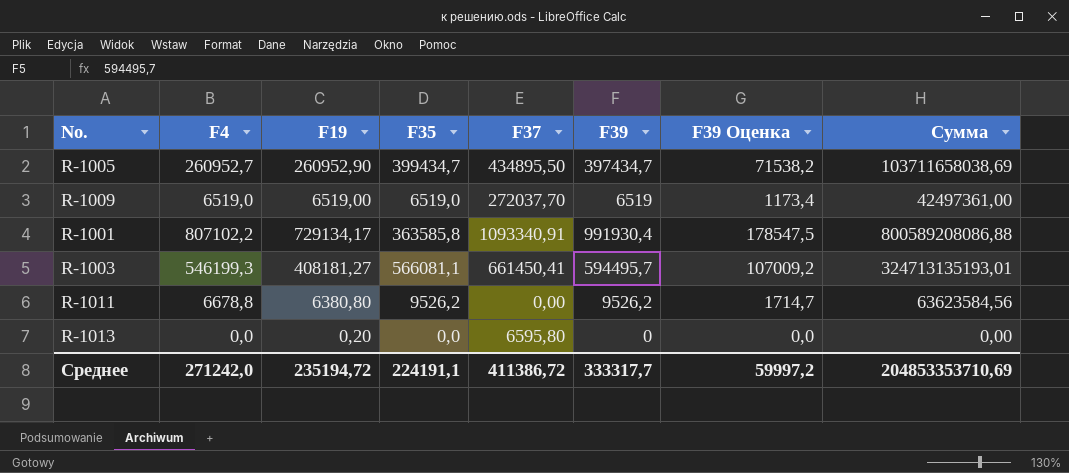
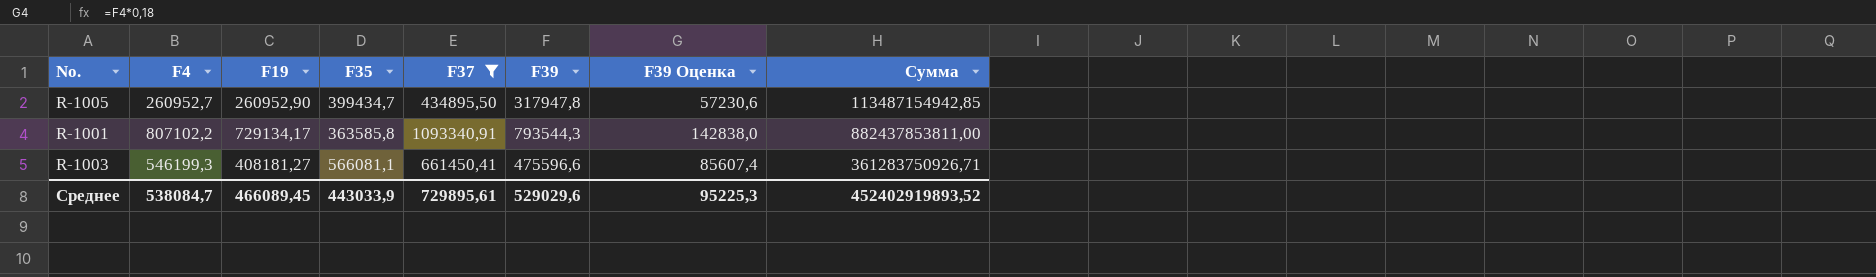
filter: none -> F37 >= 434895,50
column Сумма | formula: [F4] * [F39] -> [F4] * [F37]
R-1005 | F39: 397434,7 -> 317947,8
R-1005 | F39 Оценка: 71538,2 -> 57230,6
R-1001 | F39: 991930,4 -> 793544,3
R-1001 | F39 Оценка: 178547,5 -> 142838,0
R-1003 | F39: 594495,7 -> 475596,6
R-1003 | F39 Оценка: 107009,2 -> 85607,4
Среднее | F4: 271242,0 -> 538084,7
Среднее | F19: 235194,72 -> 466089,45
Среднее | F35: 224191,1 -> 443033,9
Среднее | F37: 411386,72 -> 729895,61
Среднее | F39: 333317,7 -> 529029,6
Среднее | F39 Оценка: 59997,2 -> 95225,3
Среднее | Сумма: 204853353710,69 -> 452402919893,52

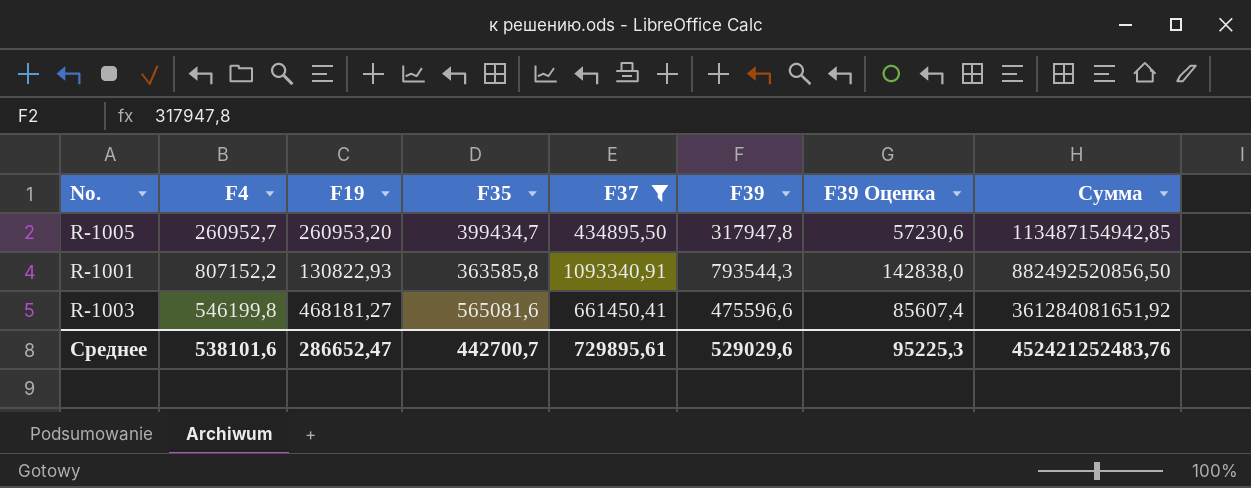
R-1005 | F19: 260952,90 -> 260953,20
R-1001 | F4: 807102,2 -> 807152,2
R-1001 | F19: 729134,17 -> 130822,93
R-1001 | Сумма: 882437853811,00 -> 882492520856,50
R-1003 | F4: 546199,3 -> 546199,8
R-1003 | F19: 408181,27 -> 468181,27
R-1003 | F35: 566081,1 -> 565081,6
R-1003 | Сумма: 361283750926,71 -> 361284081651,92
Среднее | F4: 538084,7 -> 538101,6
Среднее | F19: 466089,45 -> 286652,47
Среднее | F35: 443033,9 -> 442700,7
Среднее | Сумма: 452402919893,52 -> 452421252483,76

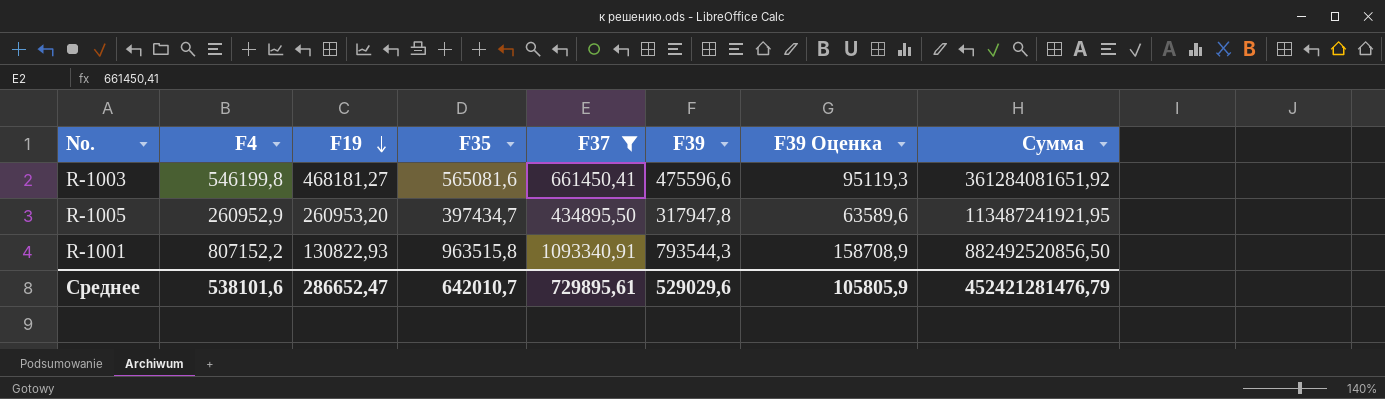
row order: none -> F19 descending
column F39 Оценка | formula: [F39] * 0,18 -> [F39] * 0,2
R-1005 | F4: 260952,7 -> 260952,9
R-1005 | F35: 399434,7 -> 397434,7
R-1005 | Сумма: 113487154942,85 -> 113487241921,95
R-1001 | F35: 363585,8 -> 963515,8
Среднее | F35: 442700,7 -> 642010,7
Среднее | F39 Оценка: 95225,3 -> 105805,9
Среднее | Сумма: 452421252483,76 -> 452421281476,79

